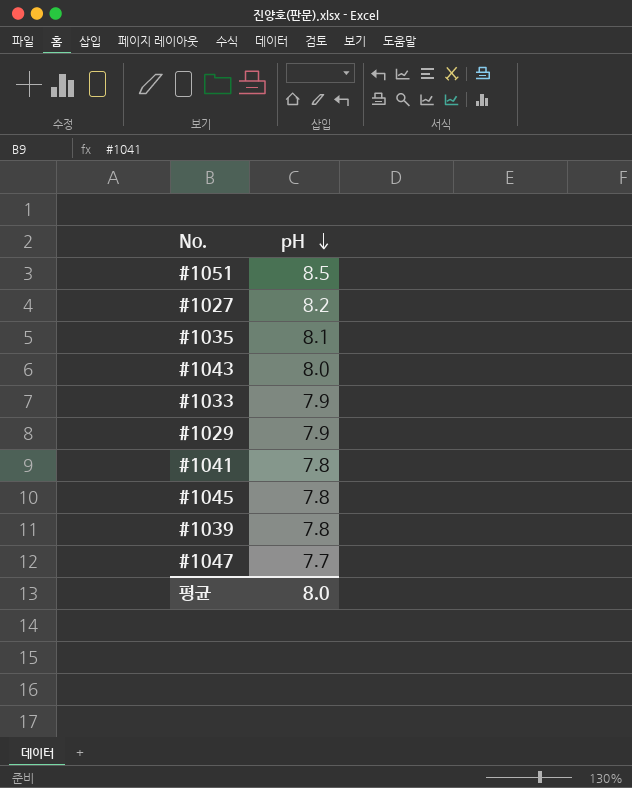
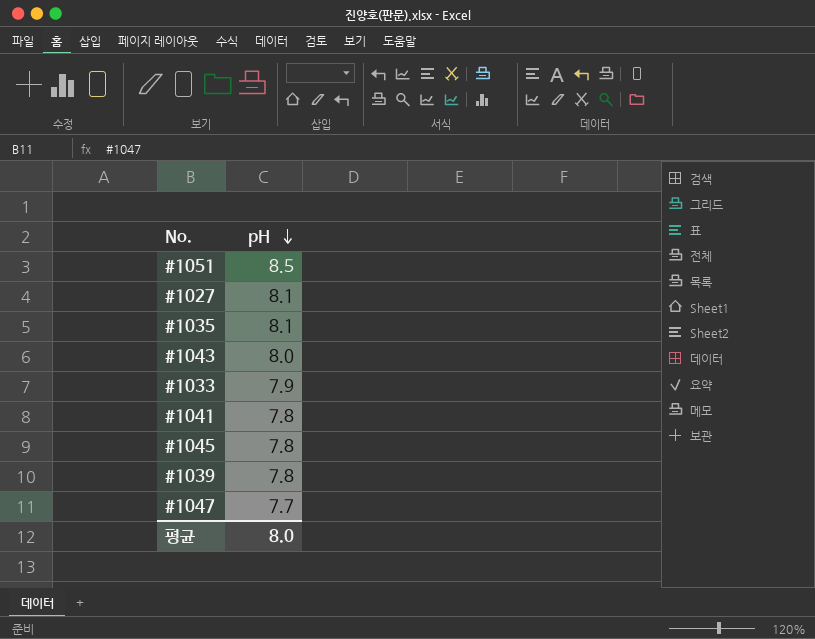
row #1029: 7.9 -> none
#1027 | pH: 8.2 -> 8.1

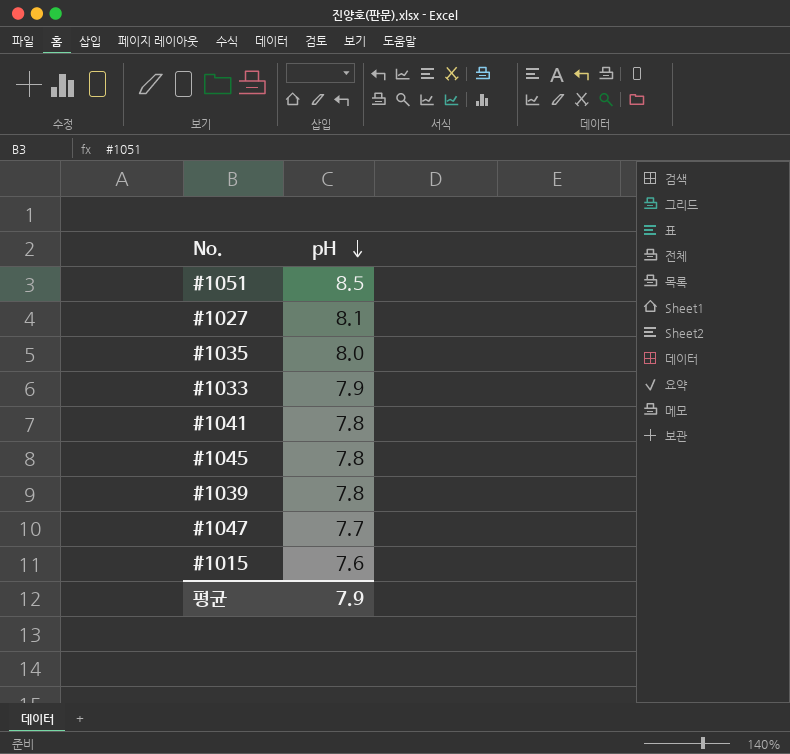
row #1043: 8.0 -> none
#1035 | pH: 8.1 -> 8.0
row #1015: none -> 7.6
평균 | pH: 8.0 -> 7.9

